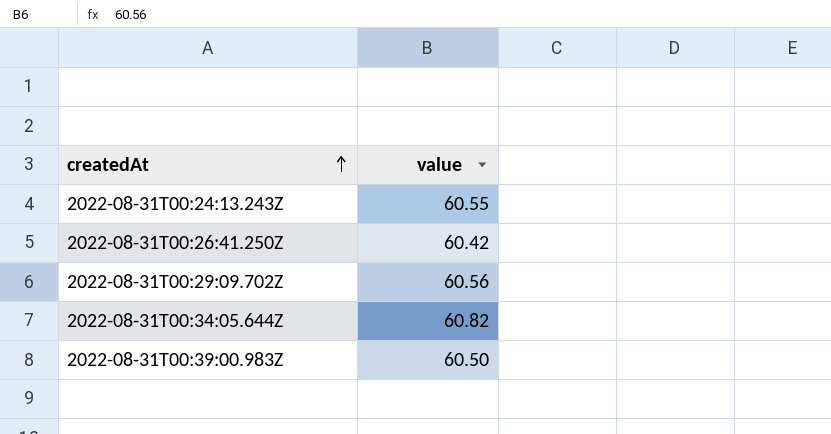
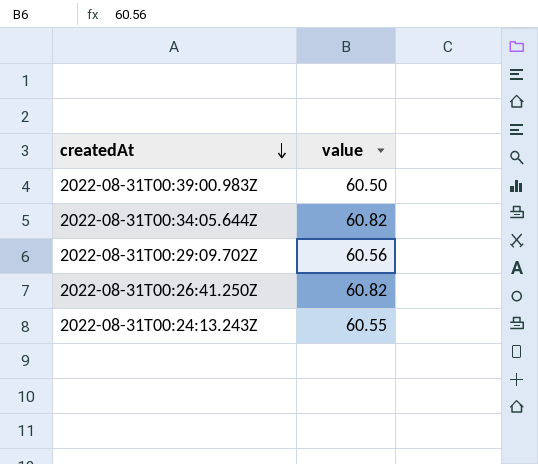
row order: createdAt ascending -> createdAt descending
2022-08-31T00:26:41.250Z | value: 60.42 -> 60.82

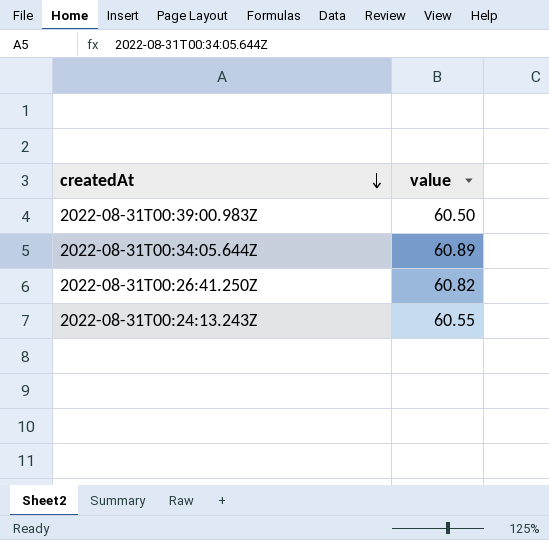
row 2022-08-31T00:29:09.702Z: 60.56 -> none
2022-08-31T00:34:05.644Z | value: 60.82 -> 60.89

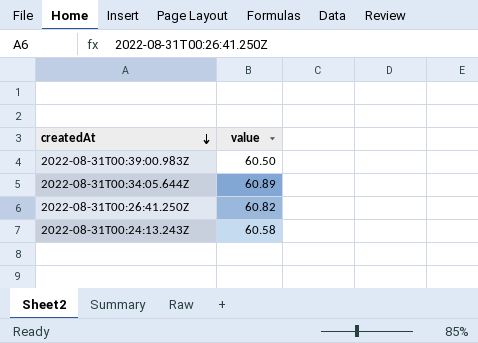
2022-08-31T00:24:13.243Z | value: 60.55 -> 60.58

